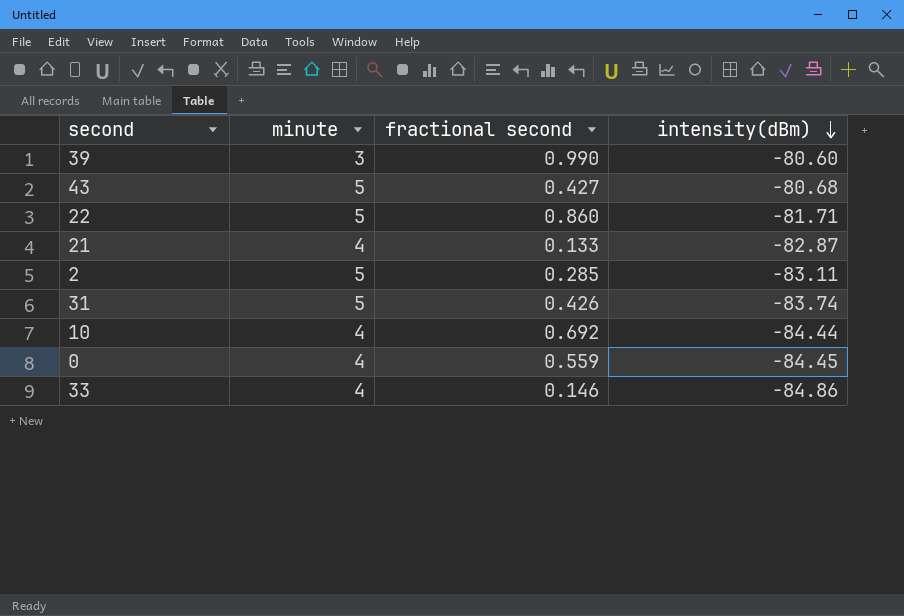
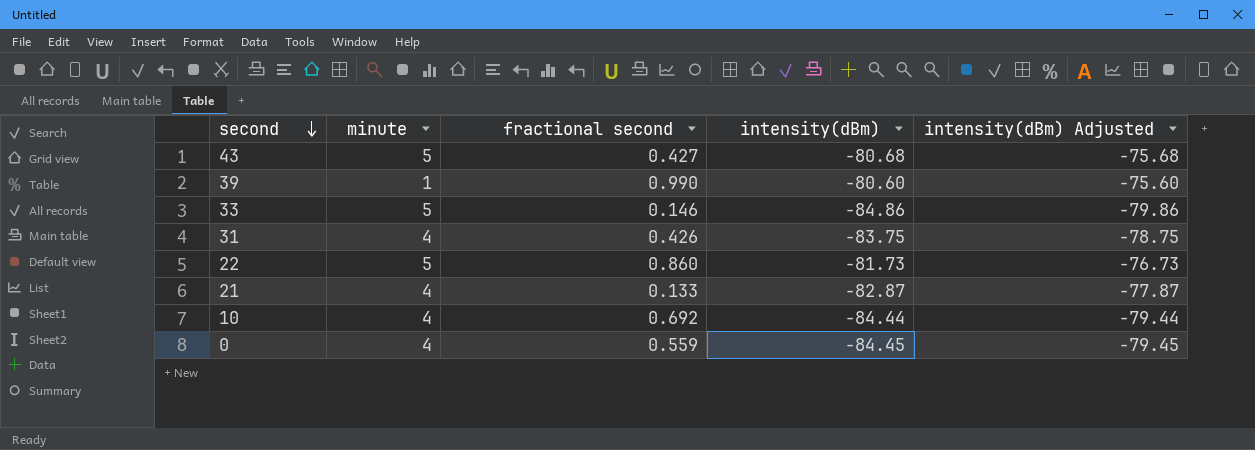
row order: intensity(dBm) descending -> second descending
column intensity(dBm) Adjusted | formula: none -> [intensity(dBm)] + 5
row 2: 5 | 0.285 | -83.11 -> none
39 | minute: 3 -> 1
33 | minute: 4 -> 5
31 | minute: 5 -> 4
31 | intensity(dBm): -83.74 -> -83.75
22 | intensity(dBm): -81.71 -> -81.73

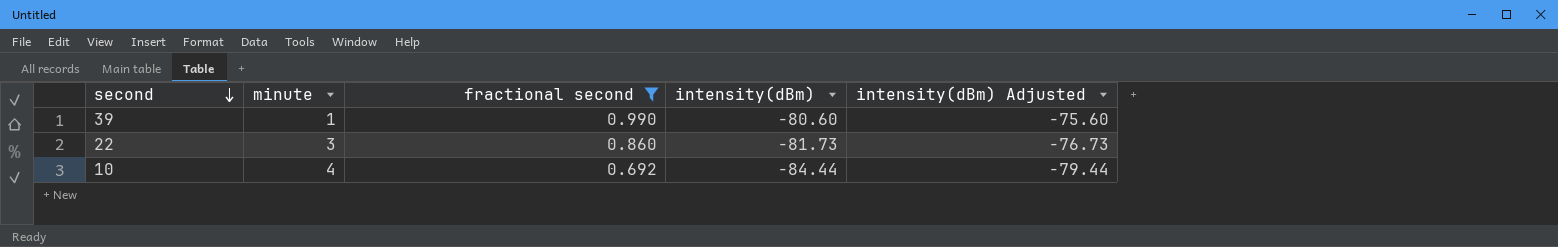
filter: none -> fractional second >= 0.692
22 | minute: 5 -> 3

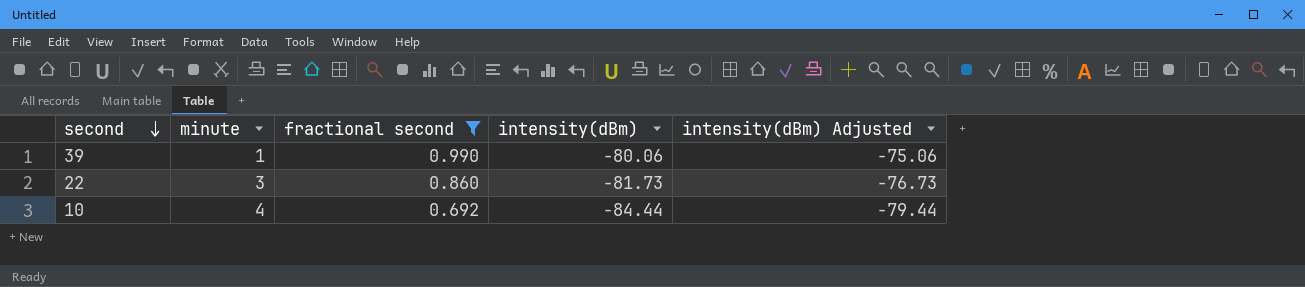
39 | intensity(dBm): -80.60 -> -80.06
39 | intensity(dBm) Adjusted: -75.60 -> -75.06

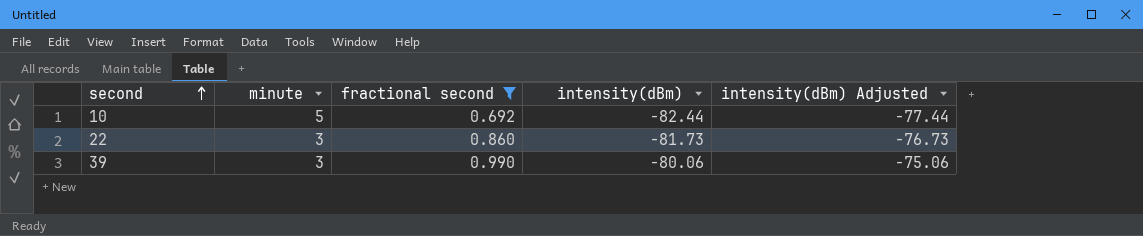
row order: second descending -> second ascending
10 | minute: 4 -> 5
10 | intensity(dBm): -84.44 -> -82.44
10 | intensity(dBm) Adjusted: -79.44 -> -77.44
39 | minute: 1 -> 3

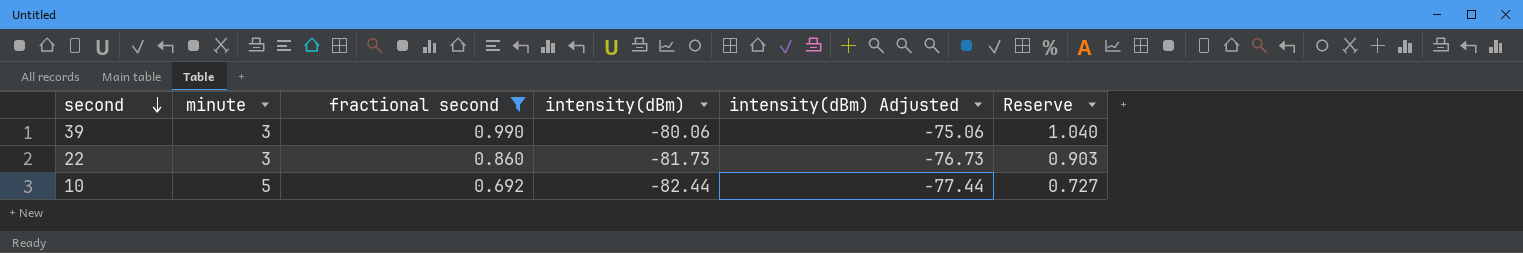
row order: second ascending -> second descending
column Reserve | formula: none -> [fractional second] * 1.05

